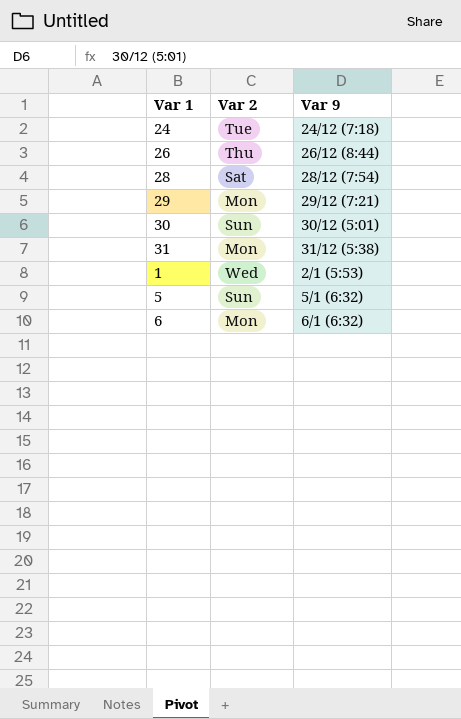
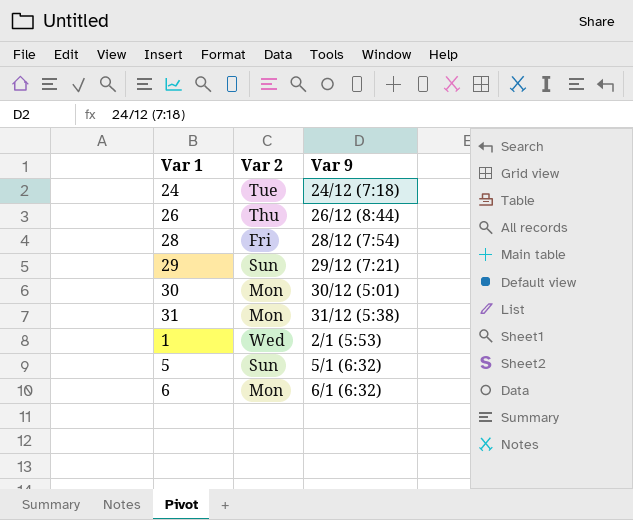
28 | Var 2: Sat -> Fri
29 | Var 2: Mon -> Sun
30 | Var 2: Sun -> Mon

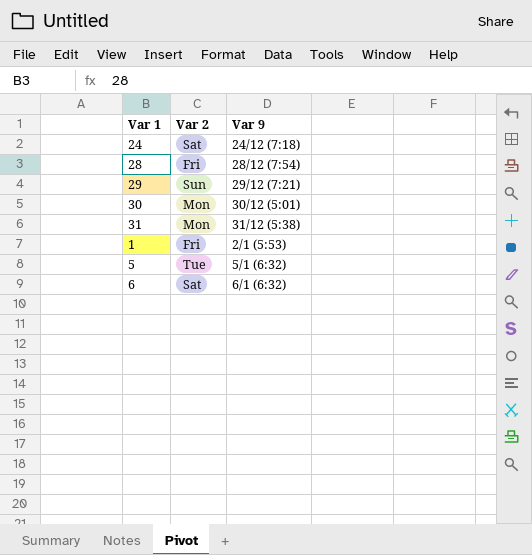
row 26: Thu | 26/12 (8:44) -> none
24 | Var 2: Tue -> Sat
1 | Var 2: Wed -> Fri
5 | Var 2: Sun -> Tue
6 | Var 2: Mon -> Sat

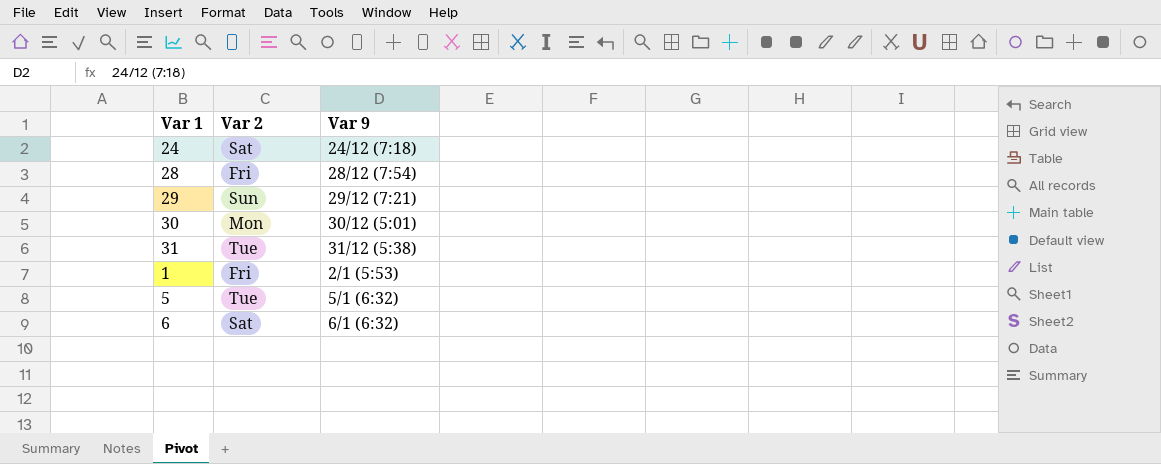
31 | Var 2: Mon -> Tue

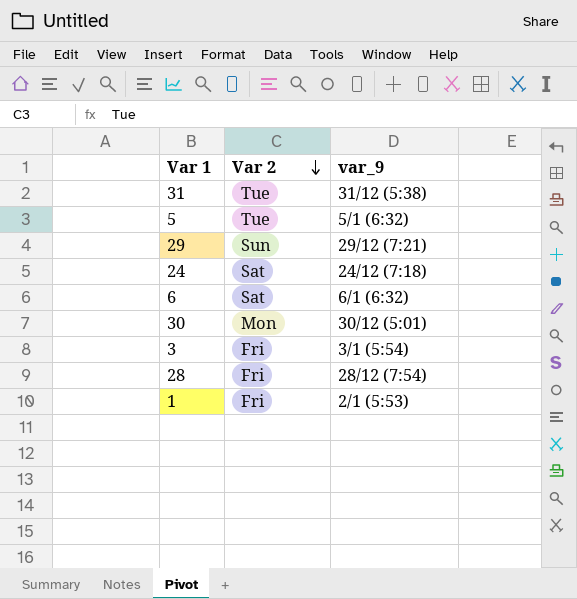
row order: none -> Var 2 descending
column name: Var 9 -> var_9
row 3: none -> Fri | 3/1 (5:54)

